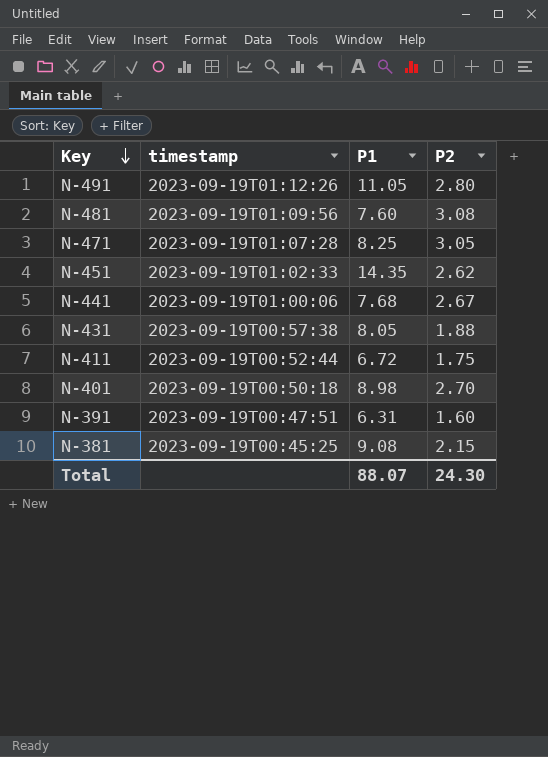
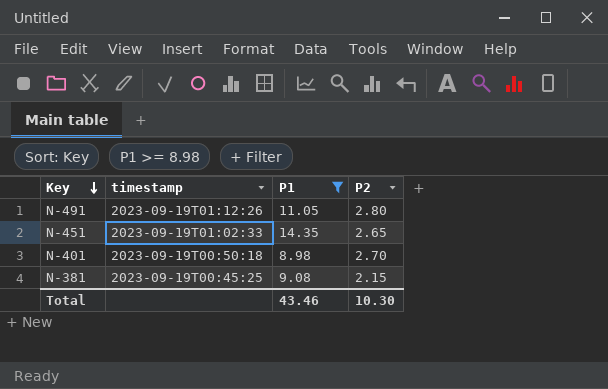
filter: none -> P1 >= 8.98
N-451 | P2: 2.62 -> 2.65
Total | P1: 88.07 -> 43.46
Total | P2: 24.30 -> 10.30

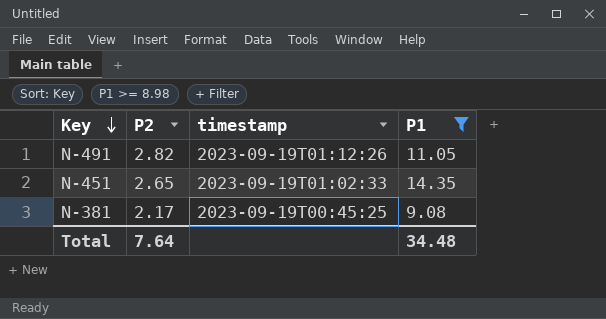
column P2 | position: 4 -> 2
row N-401: 2023-09-19T00:50:18 | 8.98 | 2.70 -> none
N-491 | P2: 2.80 -> 2.82
N-381 | P2: 2.15 -> 2.17
Total | P2: 10.30 -> 7.64
Total | P1: 43.46 -> 34.48

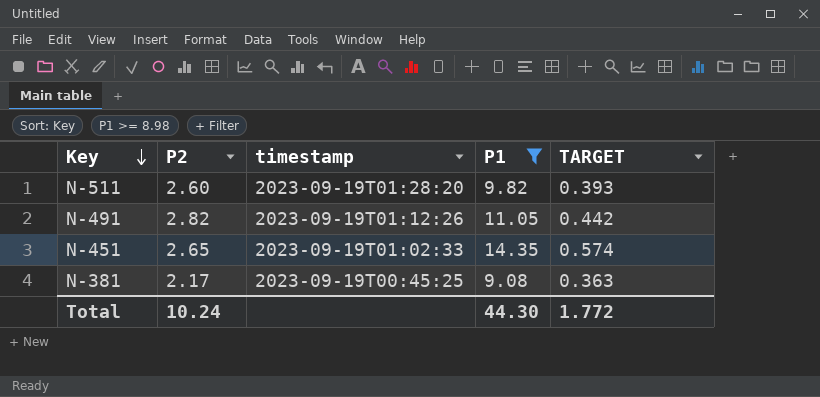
column TARGET | formula: none -> [P1] * 0.04
row N-511: none -> 2.60 | 2023-09-19T01:28:20 | 9.82 | 0.393
Total | P2: 7.64 -> 10.24
Total | P1: 34.48 -> 44.30

